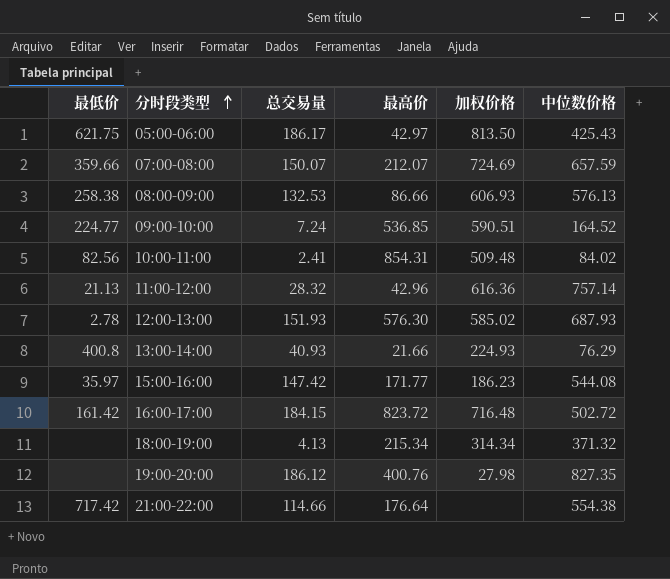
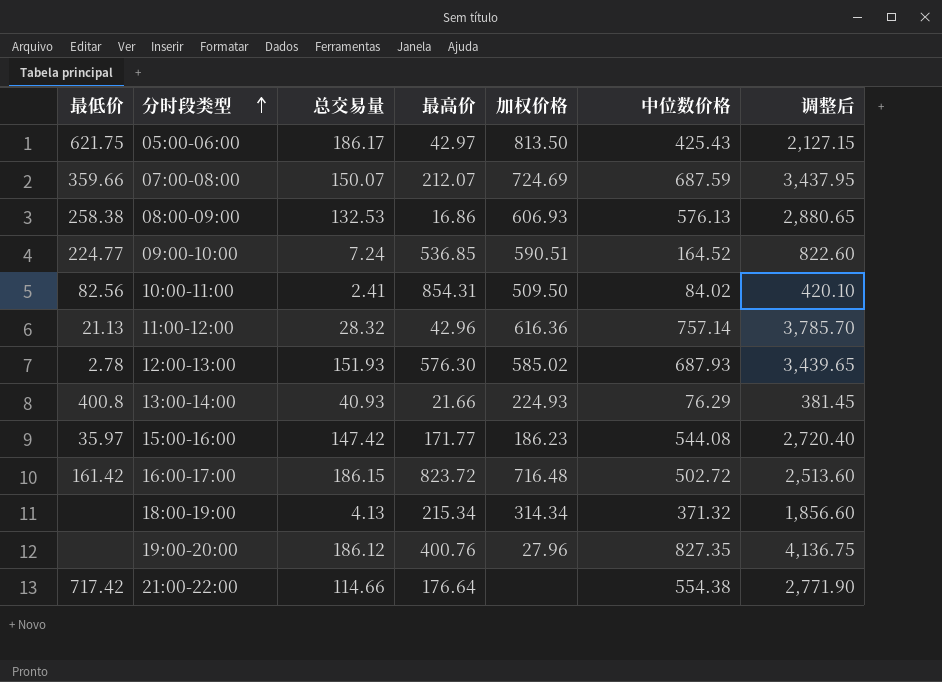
column 调整后 | formula: none -> [中位数价格] * 5
07:00-08:00 | 中位数价格: 657.59 -> 687.59
08:00-09:00 | 最高价: 86.66 -> 16.86
10:00-11:00 | 加权价格: 509.48 -> 509.50
16:00-17:00 | 总交易量: 184.15 -> 186.15
19:00-20:00 | 加权价格: 27.98 -> 27.96

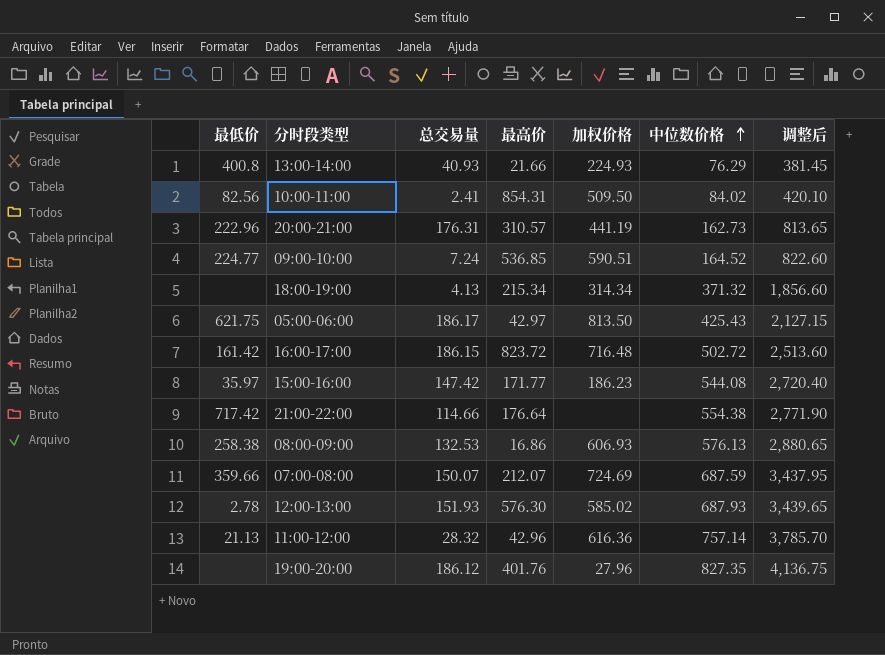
row order: 分时段类型 ascending -> 中位数价格 ascending
row 20:00-21:00: none -> 222.96 | 176.31 | 310.57 | 441.19 | 162.73 | 813.65
19:00-20:00 | 最高价: 400.76 -> 401.76

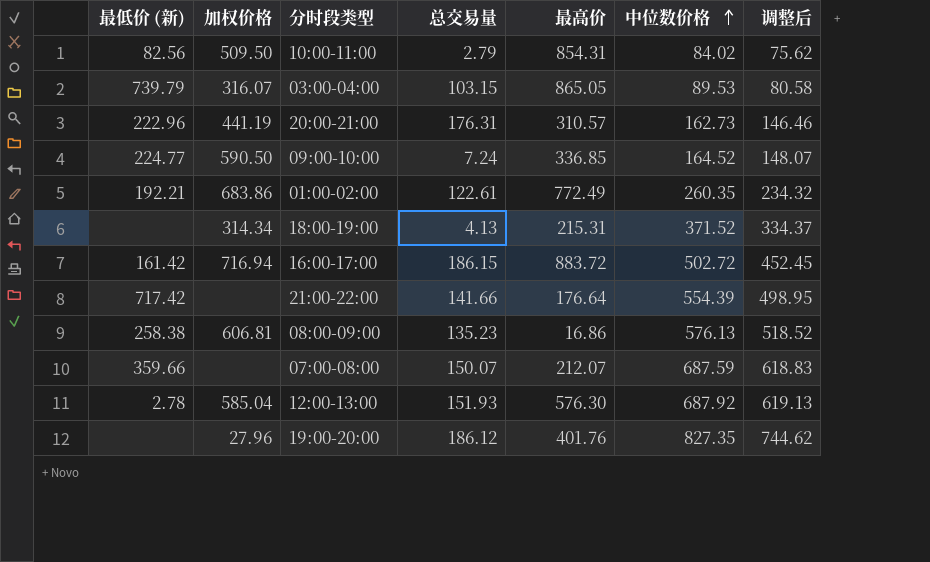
column name: 最低价 -> 最低价 (新)
column 加权价格 | position: 5 -> 2
column 调整后 | formula: [中位数价格] * 5 -> [中位数价格] * 0.9
row 13:00-14:00: 400.8 | 40.93 | 21.66 | 224.93 | 76.29 | 381.45 -> none
row 05:00-06:00: 621.75 | 186.17 | 42.97 | 813.50 | 425.43 | 2,127.15 -> none
row 15:00-16:00: 35.97 | 147.42 | 171.77 | 186.23 | 544.08 | 2,720.40 -> none
row 11:00-12:00: 21.13 | 28.32 | 42.96 | 616.36 | 757.14 | 3,785.70 -> none
10:00-11:00 | 总交易量: 2.41 -> 2.79
row 03:00-04:00: none -> 739.79 | 316.07 | 103.15 | 865.05 | 89.53 | 80.58
09:00-10:00 | 加权价格: 590.51 -> 590.50
09:00-10:00 | 最高价: 536.85 -> 336.85
row 01:00-02:00: none -> 192.21 | 683.86 | 122.61 | 772.49 | 260.35 | 234.32
18:00-19:00 | 最高价: 215.34 -> 215.31
18:00-19:00 | 中位数价格: 371.32 -> 371.52
16:00-17:00 | 加权价格: 716.48 -> 716.94
16:00-17:00 | 最高价: 823.72 -> 883.72
21:00-22:00 | 总交易量: 114.66 -> 141.66
21:00-22:00 | 中位数价格: 554.38 -> 554.39
08:00-09:00 | 加权价格: 606.93 -> 606.81
08:00-09:00 | 总交易量: 132.53 -> 135.23
07:00-08:00 | 加权价格: 724.69 -> none
12:00-13:00 | 加权价格: 585.02 -> 585.04
12:00-13:00 | 中位数价格: 687.93 -> 687.92

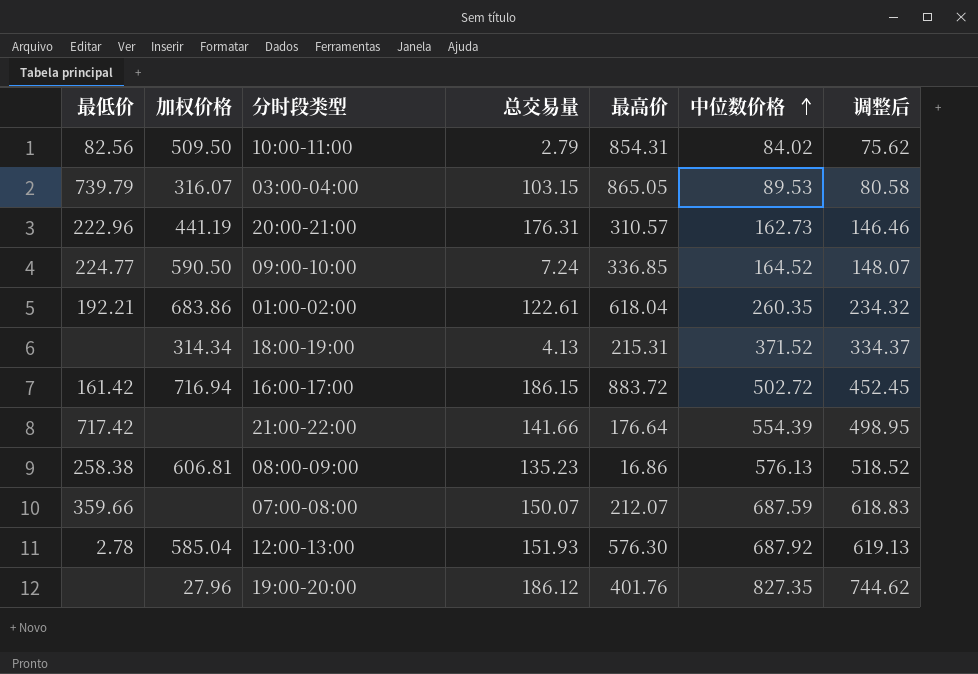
column name: 最低价 (新) -> 最低价
01:00-02:00 | 最高价: 772.49 -> 618.04

